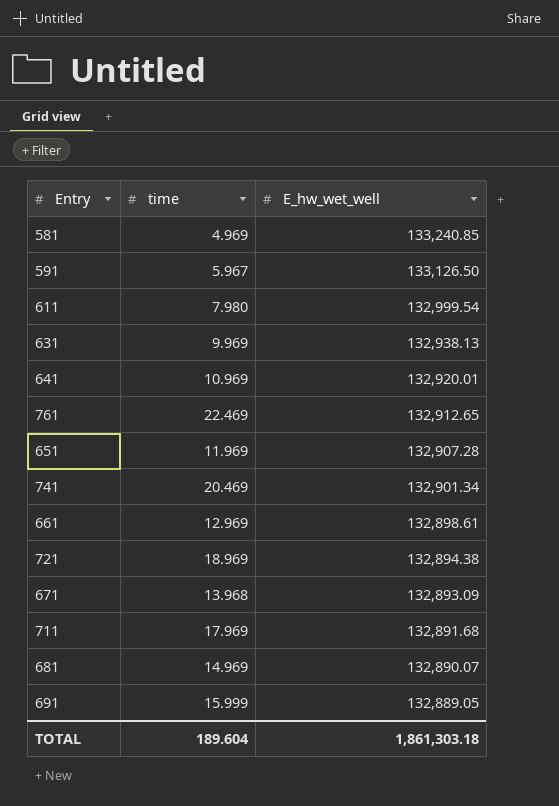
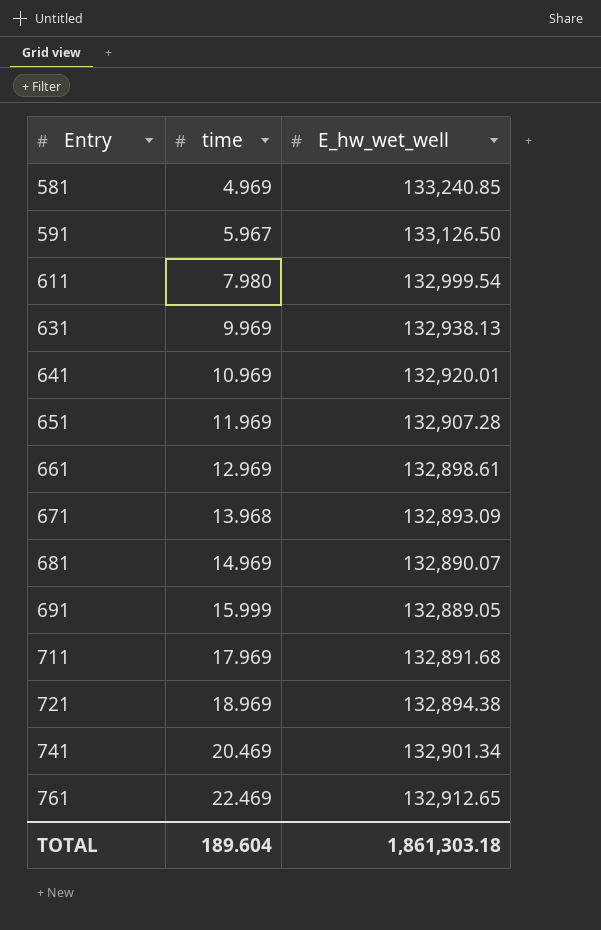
row order: E_hw_wet_well descending -> Entry ascending

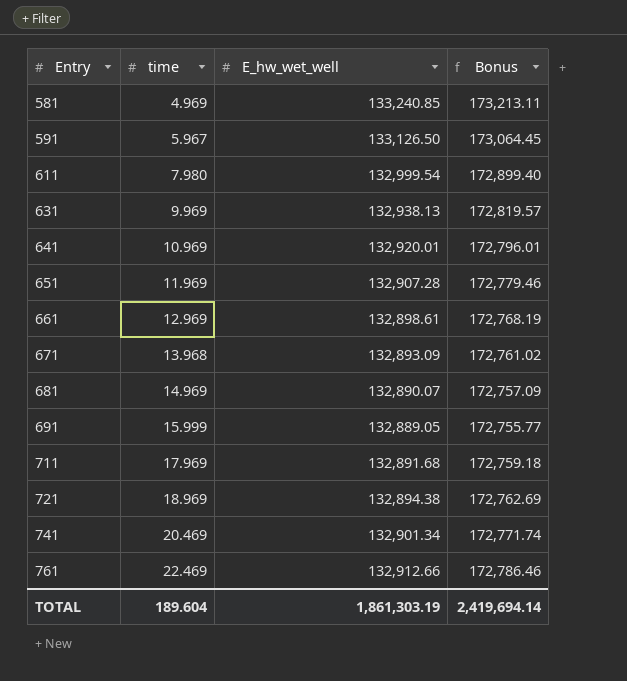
column Bonus | formula: none -> [E_hw_wet_well] * 1.3
761 | E_hw_wet_well: 132,912.65 -> 132,912.66
TOTAL | E_hw_wet_well: 1,861,303.18 -> 1,861,303.19

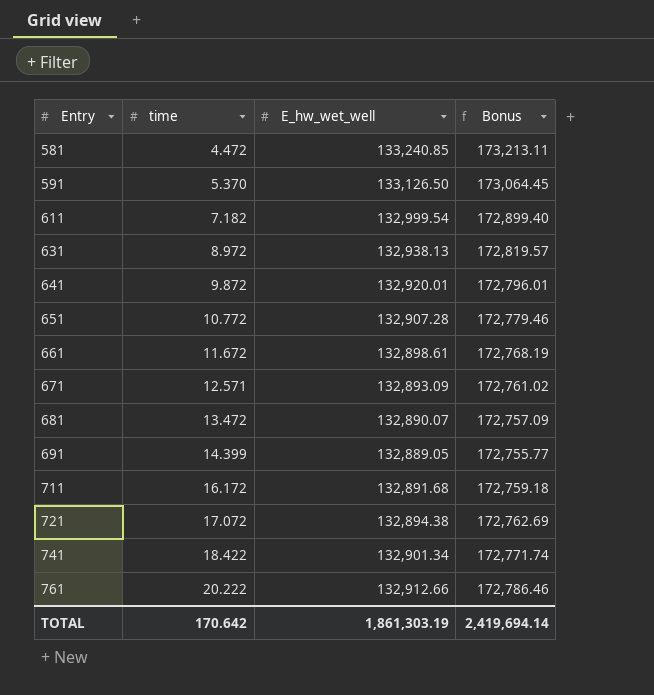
581 | time: 4.969 -> 4.472
591 | time: 5.967 -> 5.370
611 | time: 7.980 -> 7.182
631 | time: 9.969 -> 8.972
641 | time: 10.969 -> 9.872
651 | time: 11.969 -> 10.772
661 | time: 12.969 -> 11.672
671 | time: 13.968 -> 12.571
681 | time: 14.969 -> 13.472
691 | time: 15.999 -> 14.399
711 | time: 17.969 -> 16.172
721 | time: 18.969 -> 17.072
741 | time: 20.469 -> 18.422
761 | time: 22.469 -> 20.222
TOTAL | time: 189.604 -> 170.642

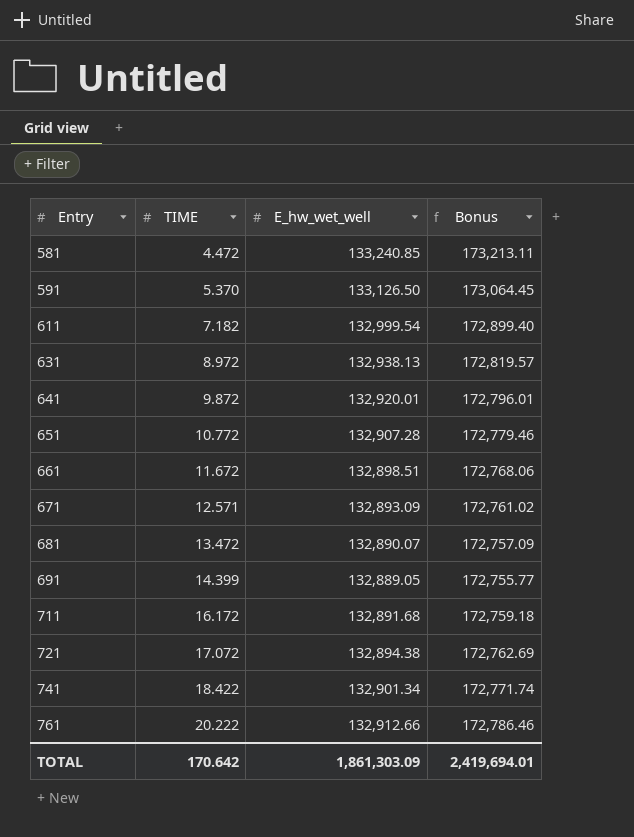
column name: time -> TIME
661 | E_hw_wet_well: 132,898.61 -> 132,898.51
661 | Bonus: 172,768.19 -> 172,768.06
TOTAL | E_hw_wet_well: 1,861,303.19 -> 1,861,303.09
TOTAL | Bonus: 2,419,694.14 -> 2,419,694.01

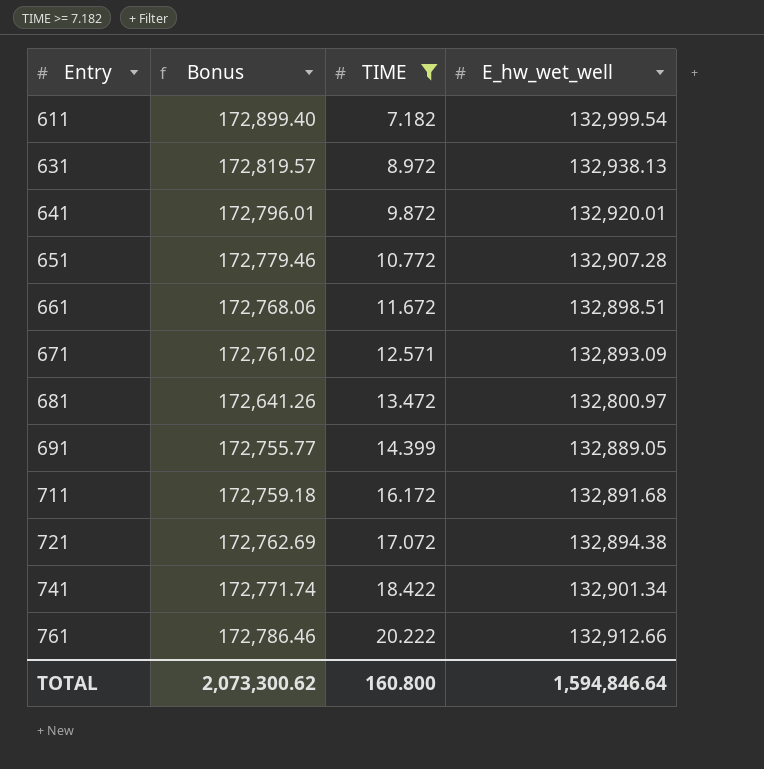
filter: none -> TIME >= 7.182
column Bonus | position: 4 -> 2
681 | Bonus: 172,757.09 -> 172,641.26
681 | E_hw_wet_well: 132,890.07 -> 132,800.97
TOTAL | Bonus: 2,419,694.01 -> 2,073,300.62
TOTAL | TIME: 170.642 -> 160.800
TOTAL | E_hw_wet_well: 1,861,303.09 -> 1,594,846.64

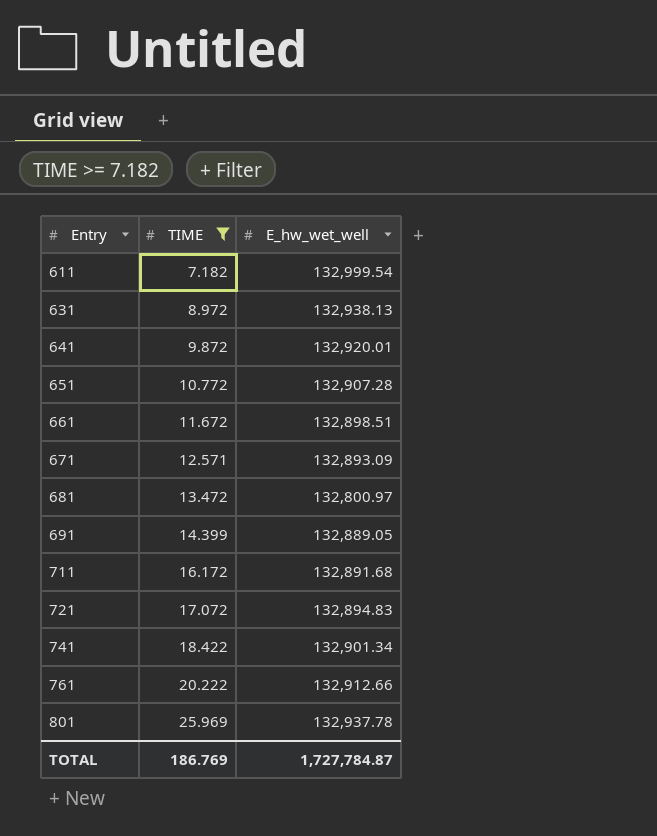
column Bonus | formula: [E_hw_wet_well] * 1.3 -> none
721 | E_hw_wet_well: 132,894.38 -> 132,894.83
row 801: none -> 25.969 | 132,937.78
TOTAL | TIME: 160.800 -> 186.769
TOTAL | E_hw_wet_well: 1,594,846.64 -> 1,727,784.87

